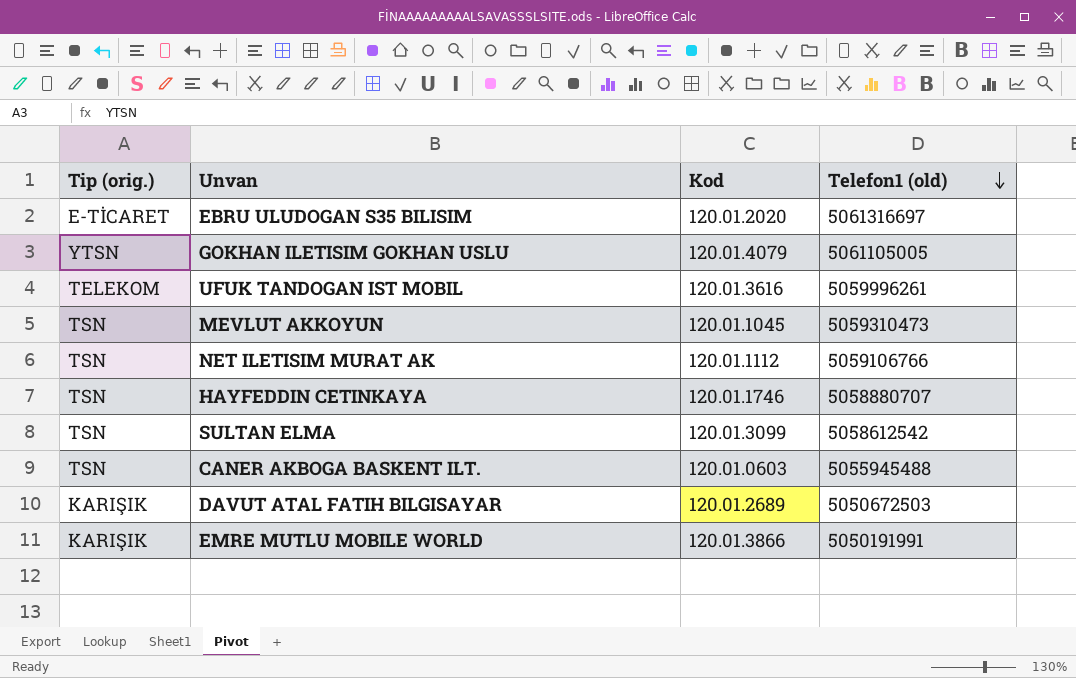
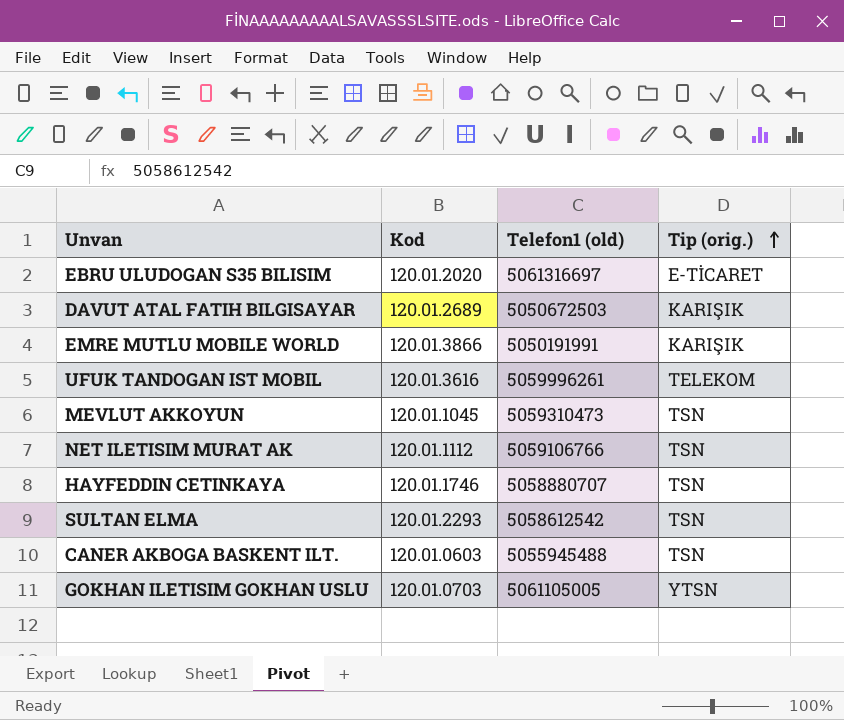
row order: Telefon1 (old) descending -> Tip (orig.) ascending
column Tip (orig.) | position: 1 -> 4
SULTAN ELMA | Kod: 120.01.3099 -> 120.01.2293
GOKHAN ILETISIM GOKHAN USLU | Kod: 120.01.4079 -> 120.01.0703

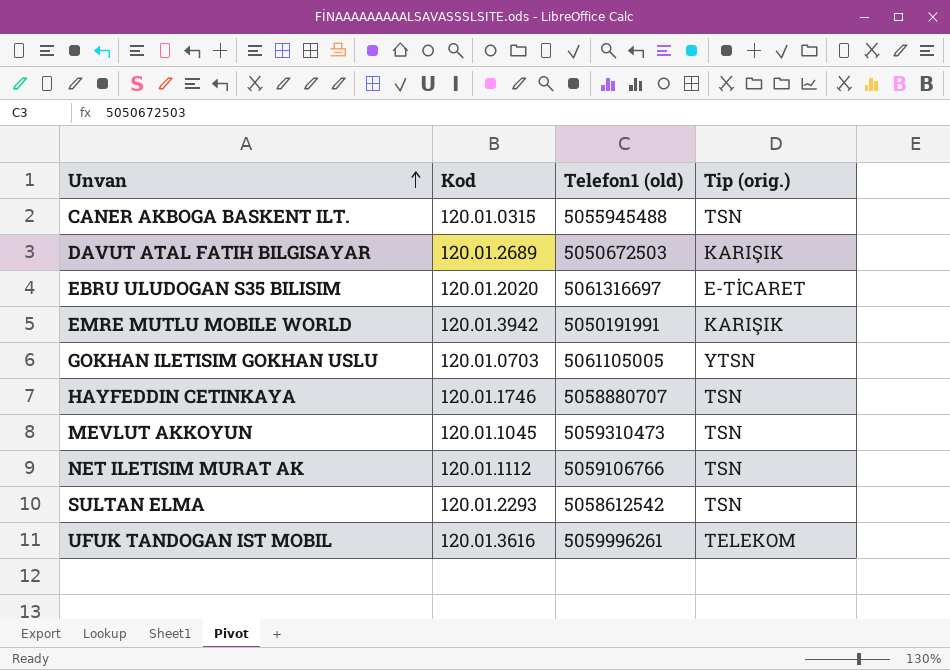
row order: Tip (orig.) ascending -> Unvan ascending
CANER AKBOGA BASKENT ILT. | Kod: 120.01.0603 -> 120.01.0315
EMRE MUTLU MOBILE WORLD | Kod: 120.01.3866 -> 120.01.3942

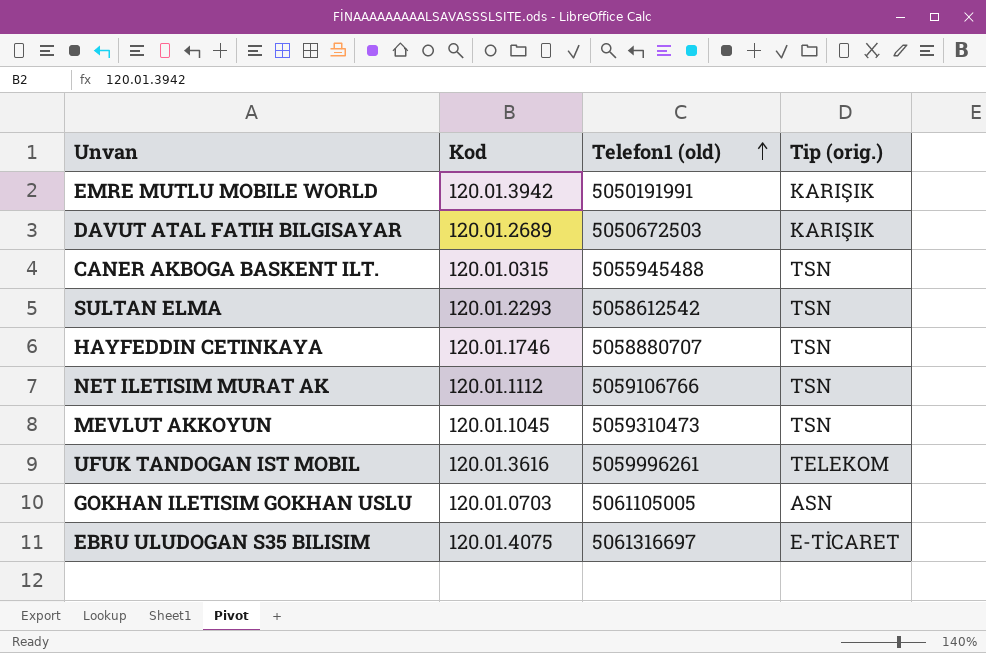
row order: Unvan ascending -> Telefon1 (old) ascending
GOKHAN ILETISIM GOKHAN USLU | Tip (orig.): YTSN -> ASN
EBRU ULUDOGAN S35 BILISIM | Kod: 120.01.2020 -> 120.01.4075

